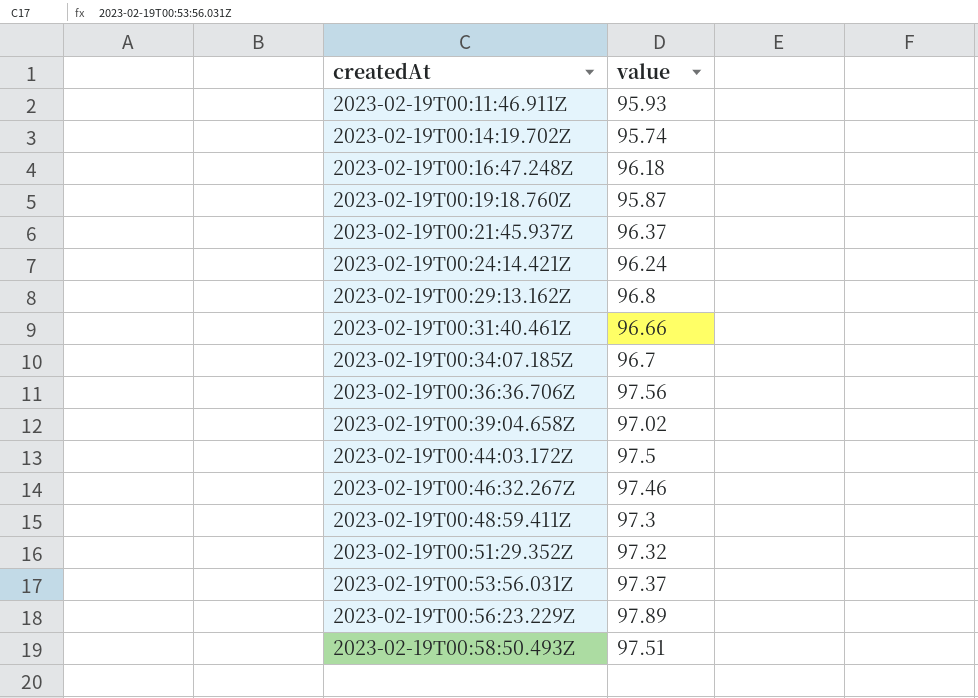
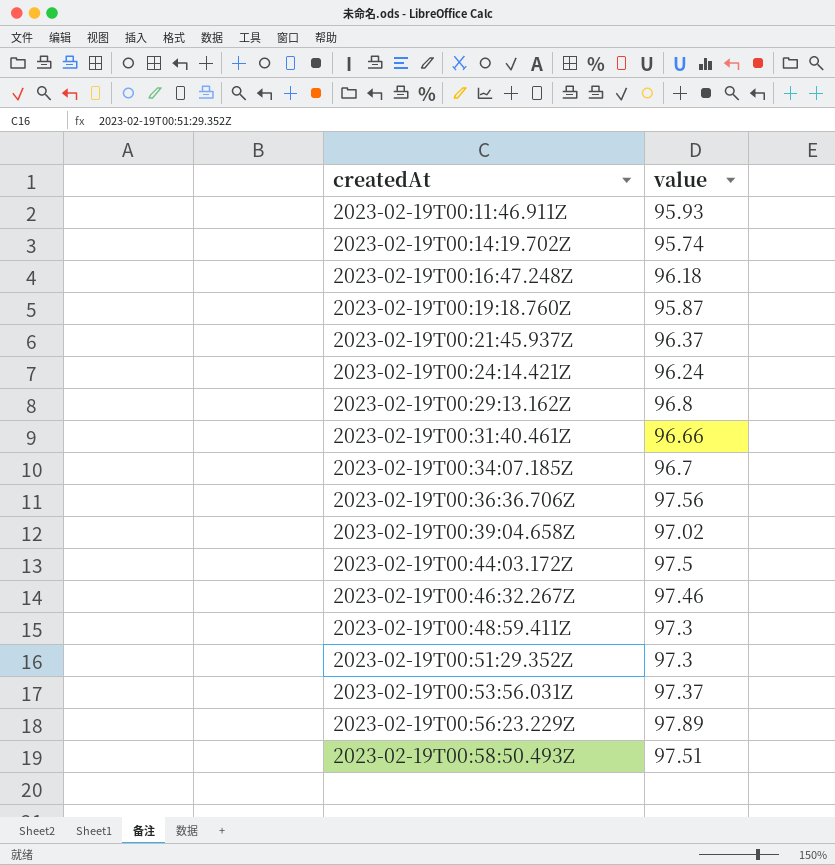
2023-02-19T00:51:29.352Z | value: 97.32 -> 97.3

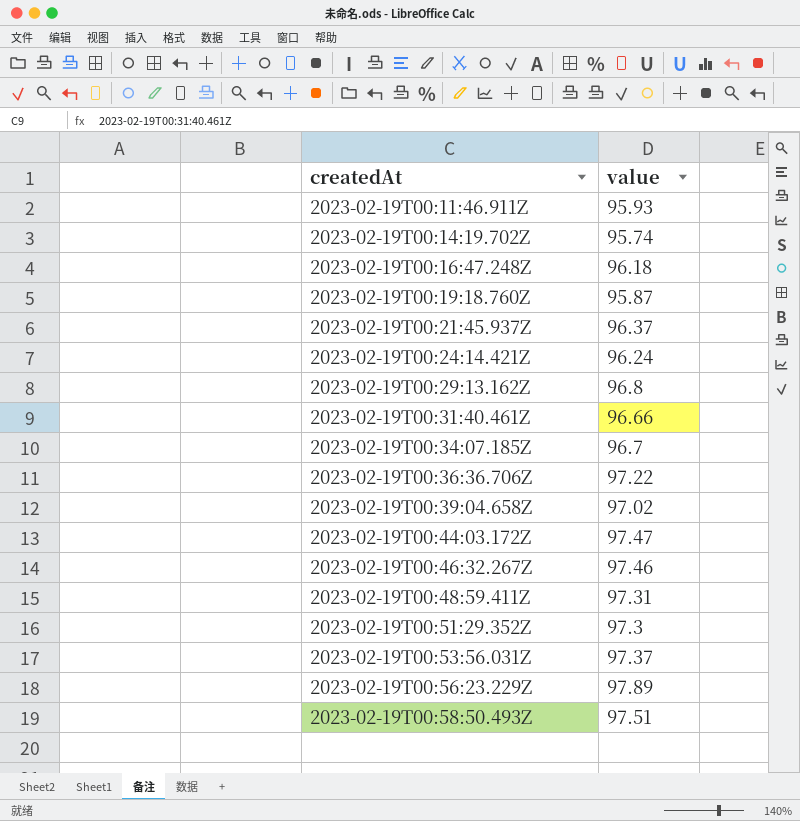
2023-02-19T00:36:36.706Z | value: 97.56 -> 97.22
2023-02-19T00:44:03.172Z | value: 97.5 -> 97.47
2023-02-19T00:48:59.411Z | value: 97.3 -> 97.31

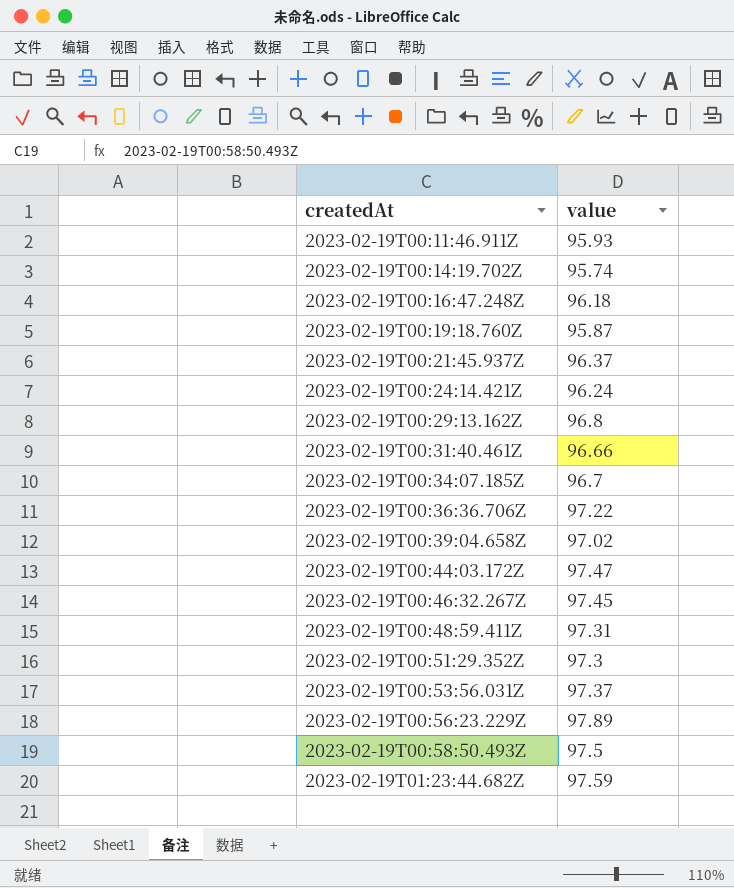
2023-02-19T00:46:32.267Z | value: 97.46 -> 97.45
2023-02-19T00:58:50.493Z | value: 97.51 -> 97.5
row 2023-02-19T01:23:44.682Z: none -> 97.59

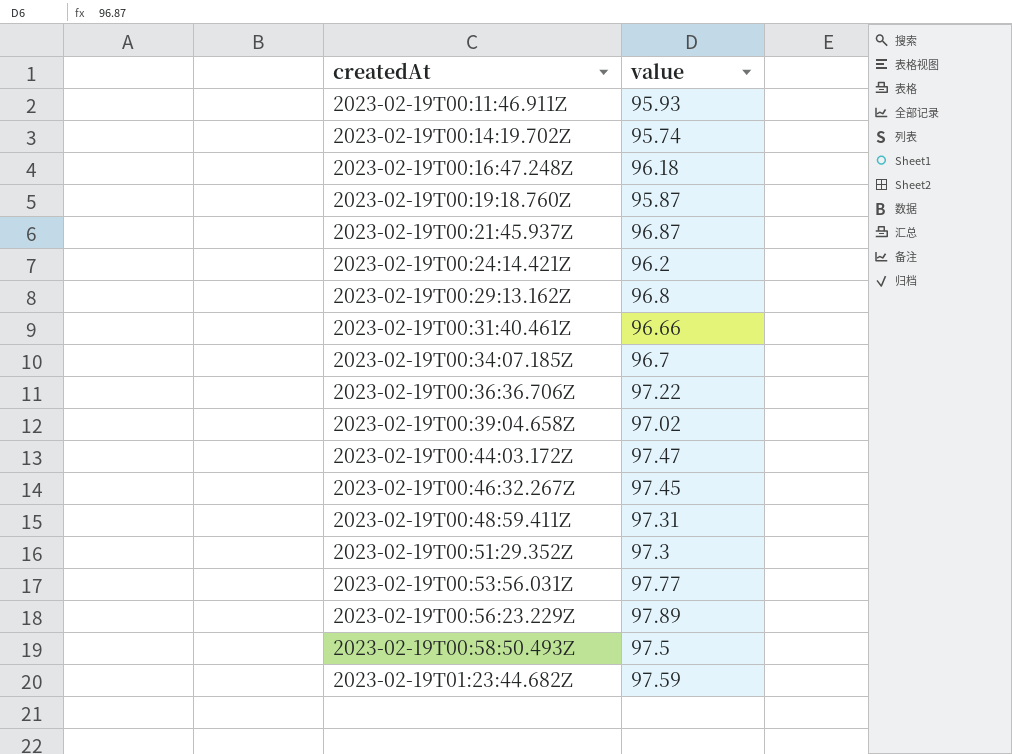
2023-02-19T00:21:45.937Z | value: 96.37 -> 96.87
2023-02-19T00:24:14.421Z | value: 96.24 -> 96.2
2023-02-19T00:53:56.031Z | value: 97.37 -> 97.77

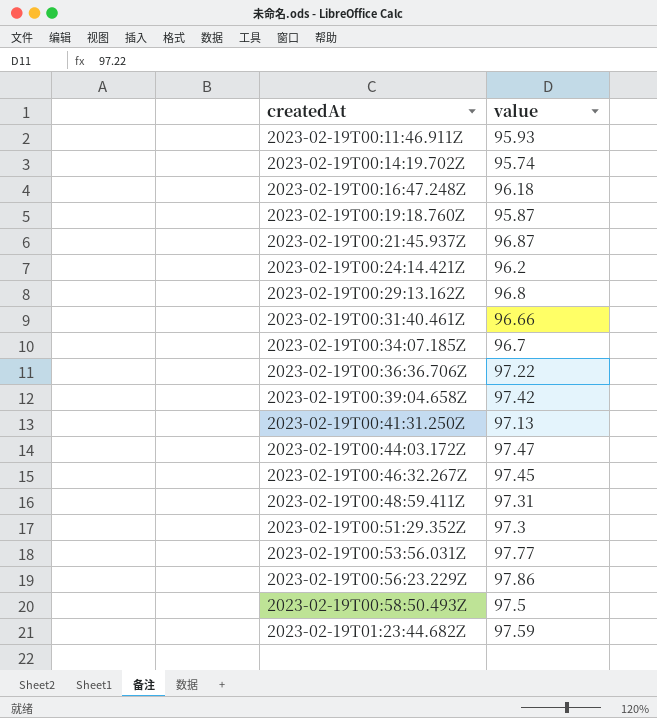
2023-02-19T00:39:04.658Z | value: 97.02 -> 97.42
row 2023-02-19T00:41:31.250Z: none -> 97.13
2023-02-19T00:56:23.229Z | value: 97.89 -> 97.86

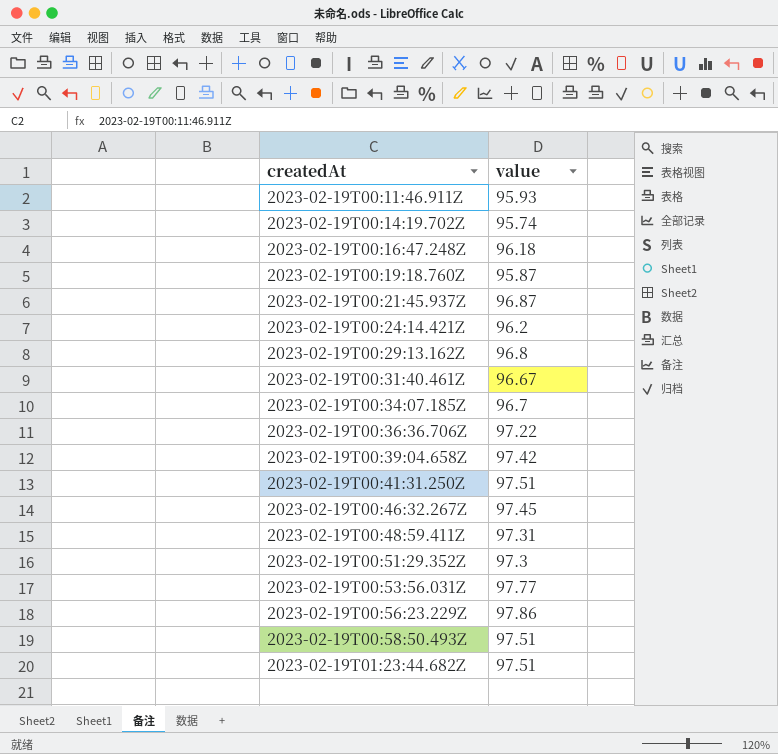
row 2023-02-19T00:44:03.172Z: 97.47 -> none
2023-02-19T00:31:40.461Z | value: 96.66 -> 96.67
2023-02-19T00:41:31.250Z | value: 97.13 -> 97.51
2023-02-19T00:58:50.493Z | value: 97.5 -> 97.51
2023-02-19T01:23:44.682Z | value: 97.59 -> 97.51

